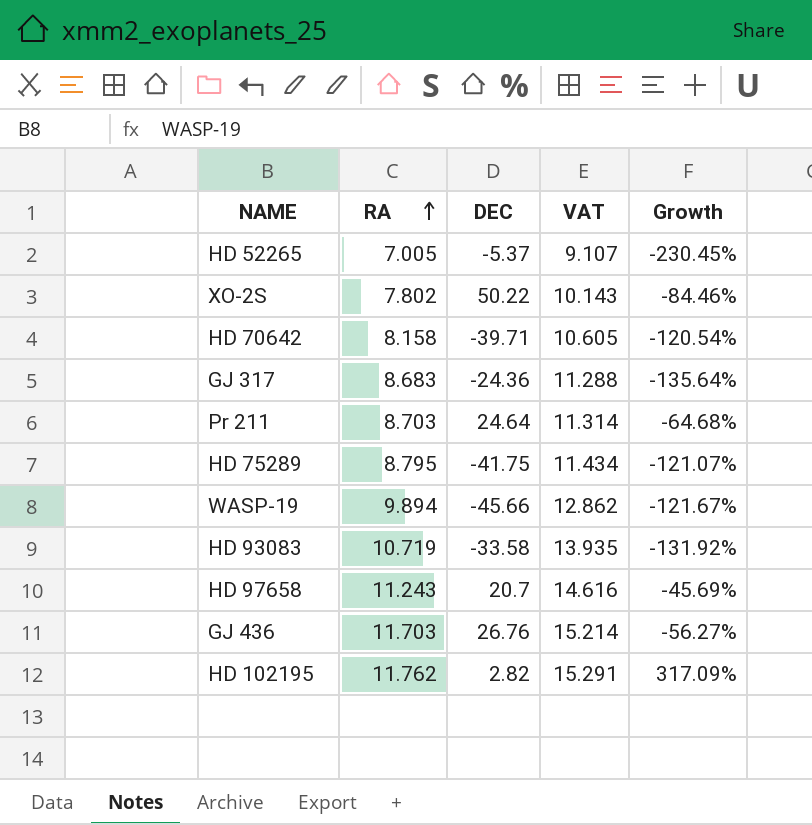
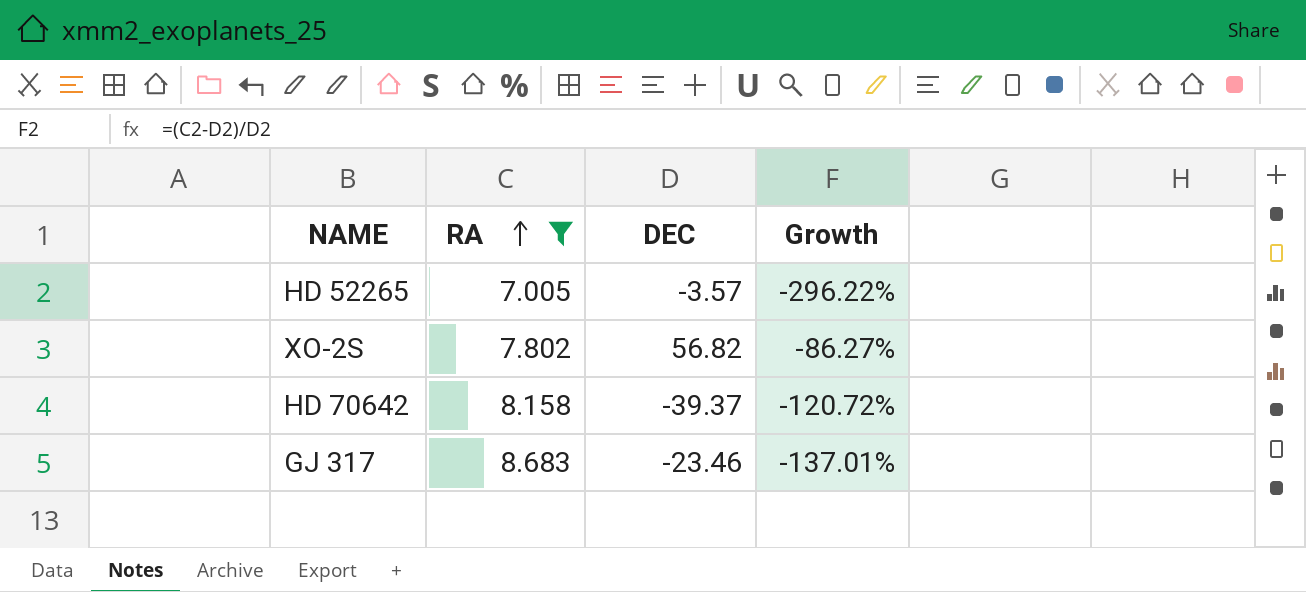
filter: none -> RA <= 8.683
column VAT | formula: [RA] * 1.3 -> none
HD 52265 | DEC: -5.37 -> -3.57
HD 52265 | Growth: -230.45% -> -296.22%
XO-2S | DEC: 50.22 -> 56.82
XO-2S | Growth: -84.46% -> -86.27%
HD 70642 | DEC: -39.71 -> -39.37
HD 70642 | Growth: -120.54% -> -120.72%
GJ 317 | DEC: -24.36 -> -23.46
GJ 317 | Growth: -135.64% -> -137.01%

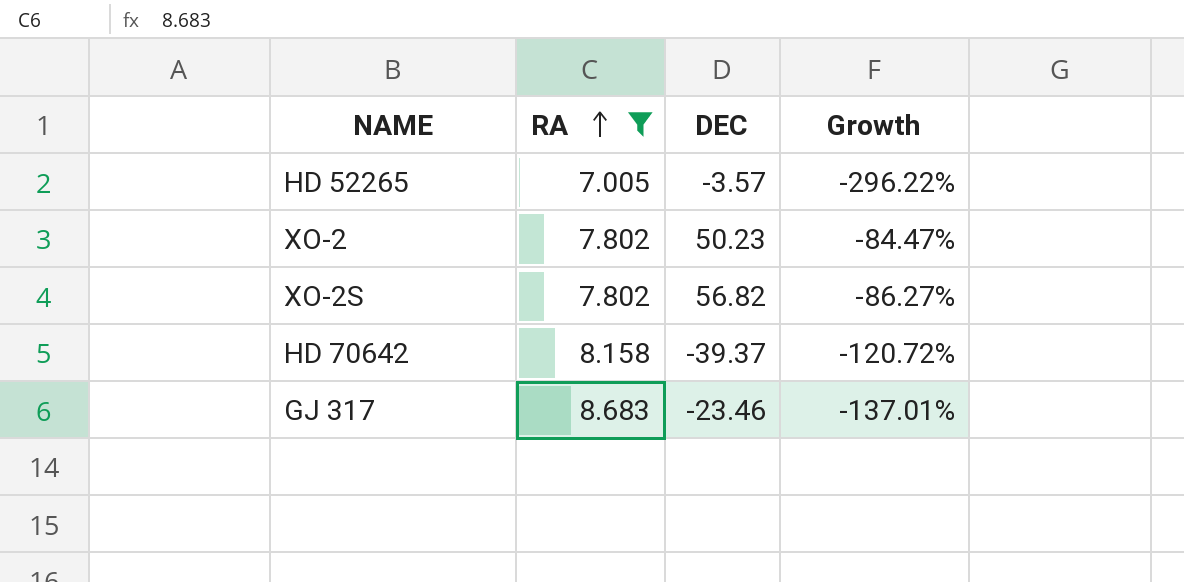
row XO-2: none -> 7.802 | 50.23 | -84.47%

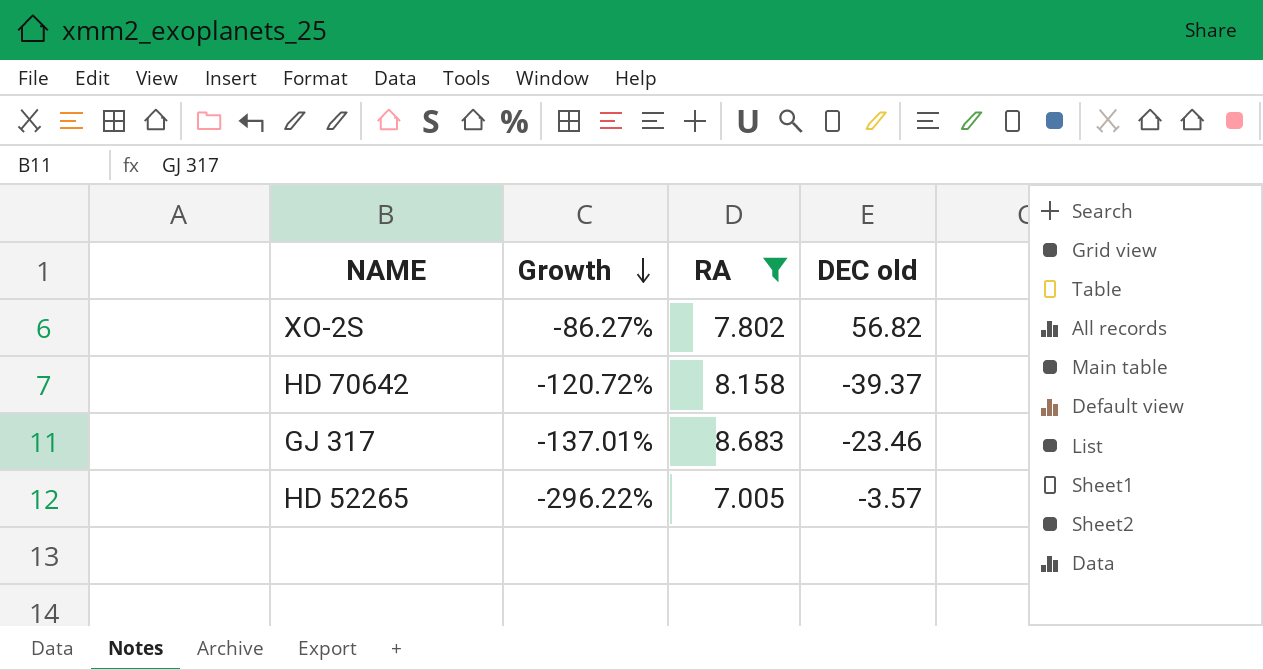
row order: RA ascending -> Growth descending
column Growth | position: 4 -> 2
column name: DEC -> DEC old
row XO-2: 7.802 | 50.23 | -84.47% -> none

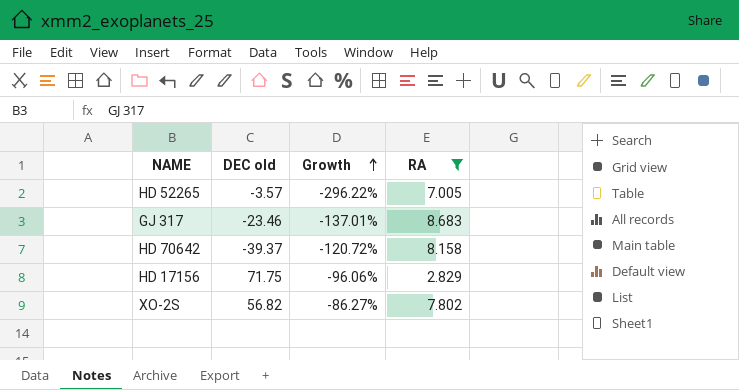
row order: Growth descending -> Growth ascending
column DEC old | position: 4 -> 2
row HD 17156: none -> 71.75 | -96.06% | 2.829

